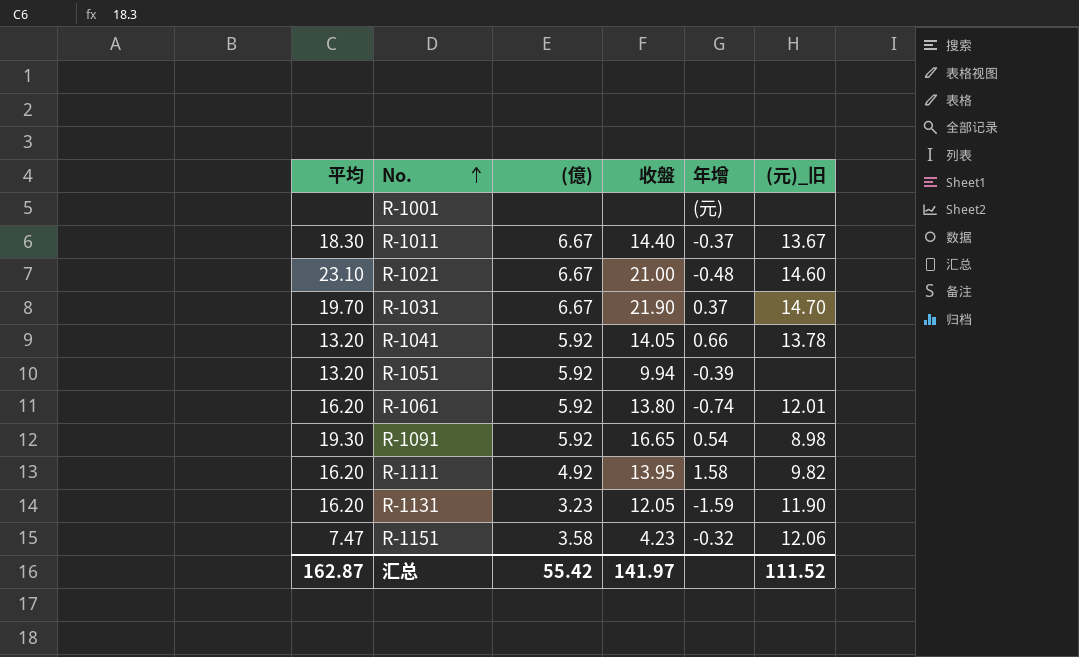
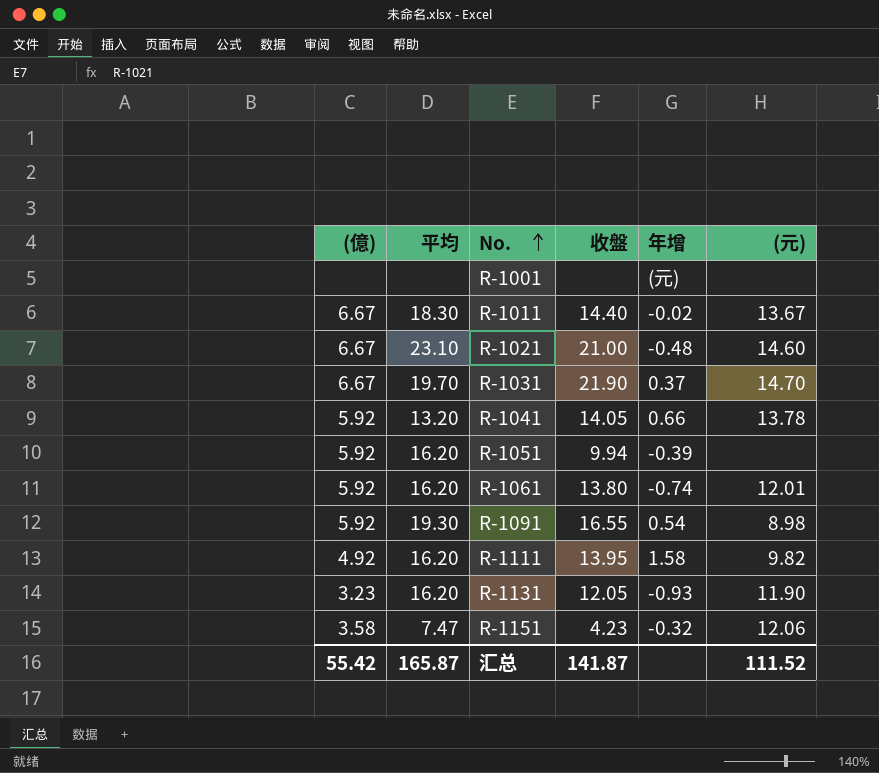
column (億) | position: 3 -> 1
column name: (元)_旧 -> (元)
R-1011 | 年增: -0.37 -> -0.02
R-1051 | 平均: 13.20 -> 16.20
R-1091 | 收盤: 16.65 -> 16.55
R-1131 | 年增: -1.59 -> -0.93
汇总 | 平均: 162.87 -> 165.87
汇总 | 收盤: 141.97 -> 141.87

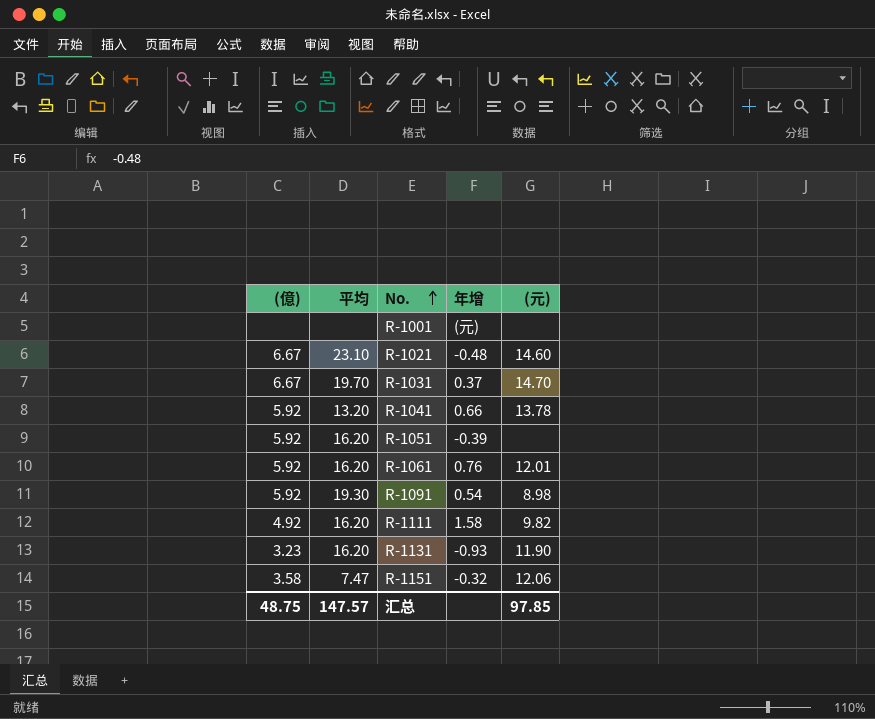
column 收盤 | position: 4 -> none
row R-1011: 6.67 | 18.30 | 14.40 | -0.02 | 13.67 -> none
R-1061 | 年增: -0.74 -> 0.76
汇总 | (億): 55.42 -> 48.75
汇总 | 平均: 165.87 -> 147.57
汇总 | (元): 111.52 -> 97.85

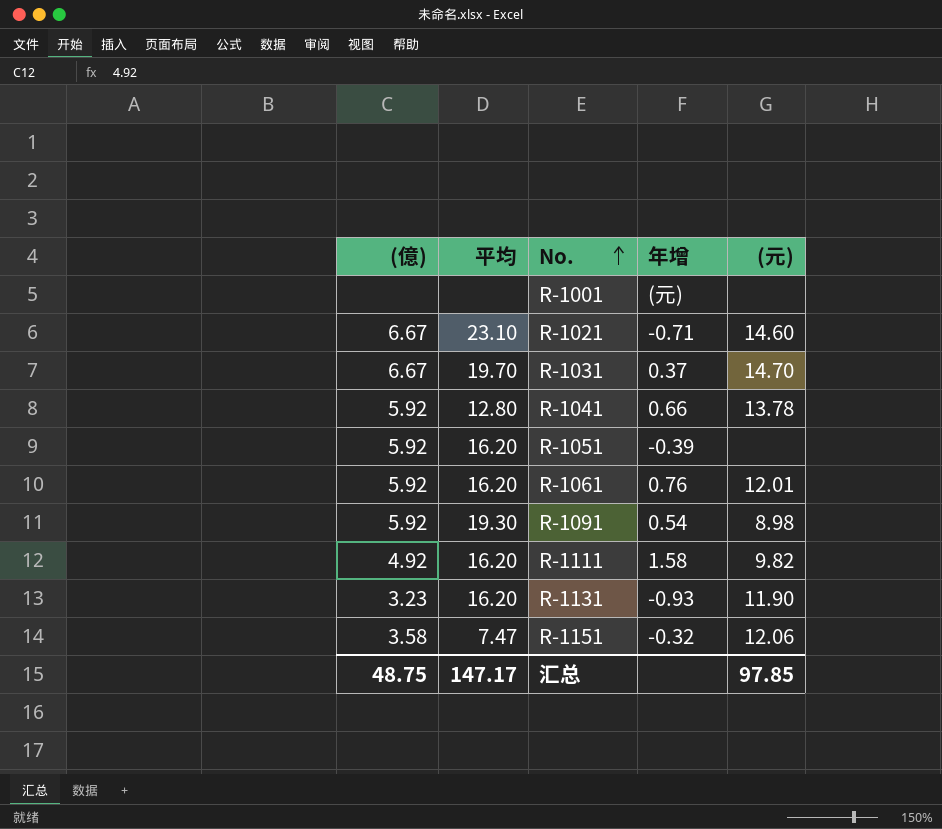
R-1021 | 年增: -0.48 -> -0.71
R-1041 | 平均: 13.20 -> 12.80
汇总 | 平均: 147.57 -> 147.17

